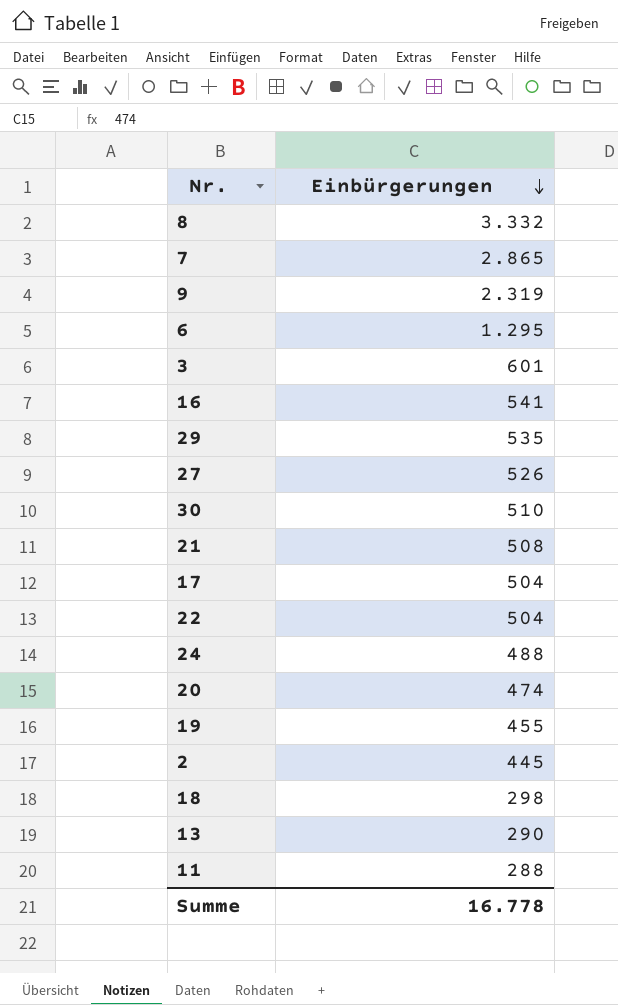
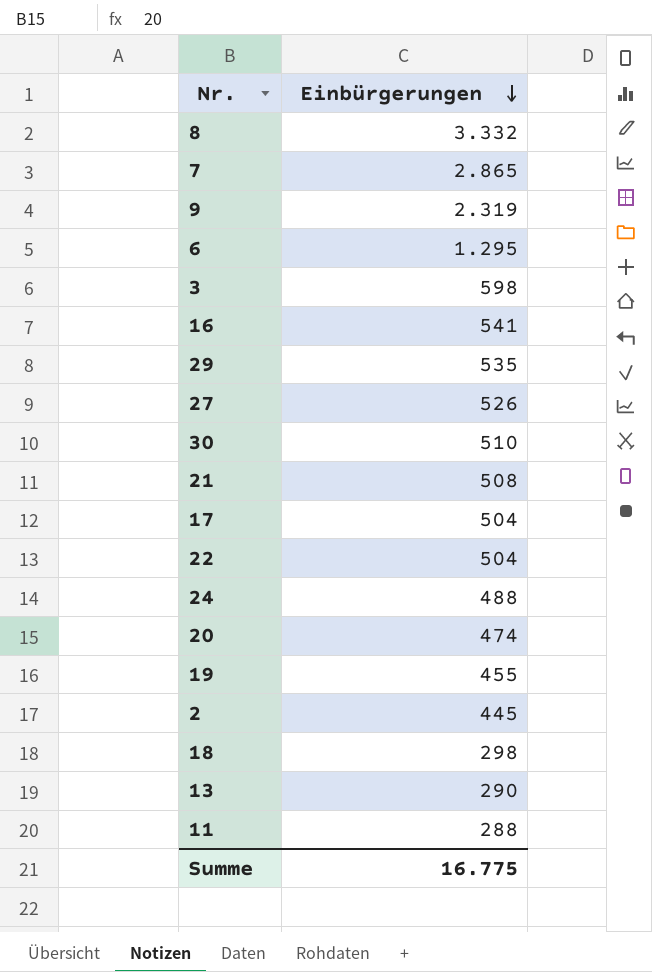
3 | Einbürgerungen: 601 -> 598
Summe | Einbürgerungen: 16.778 -> 16.775

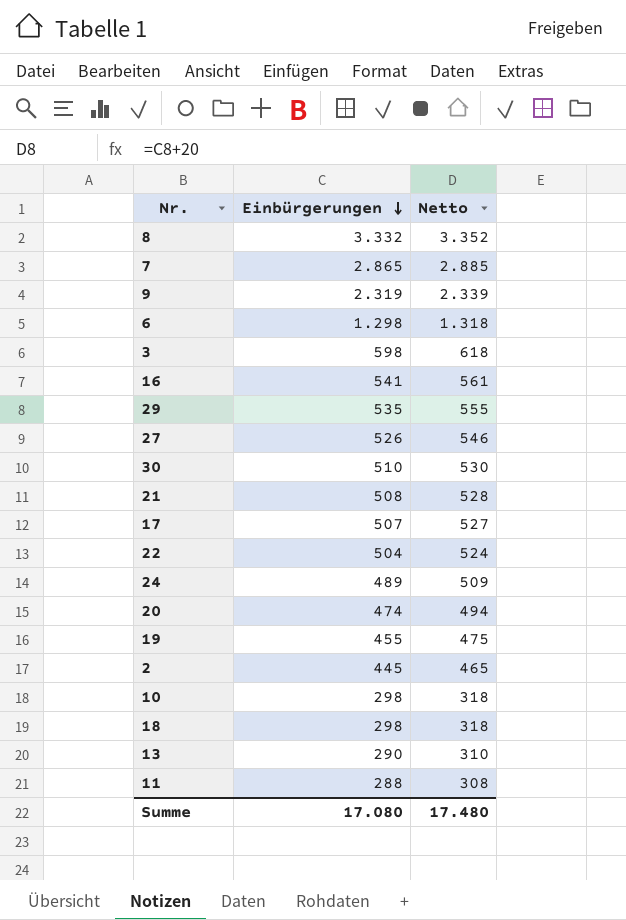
column Netto | formula: none -> [Einbürgerungen] + 20
6 | Einbürgerungen: 1.295 -> 1.298
17 | Einbürgerungen: 504 -> 507
24 | Einbürgerungen: 488 -> 489
row 10: none -> 298 | 318
Summe | Einbürgerungen: 16.775 -> 17.080

